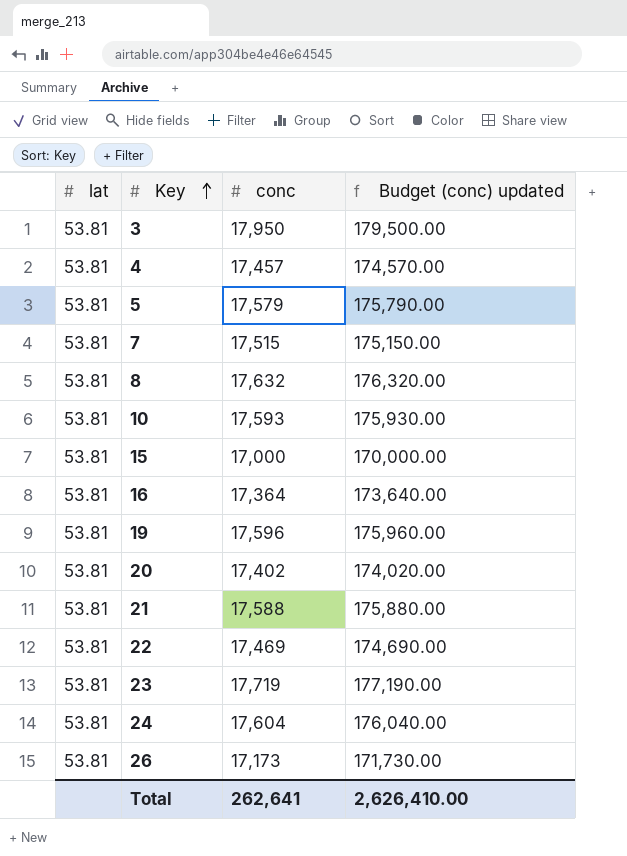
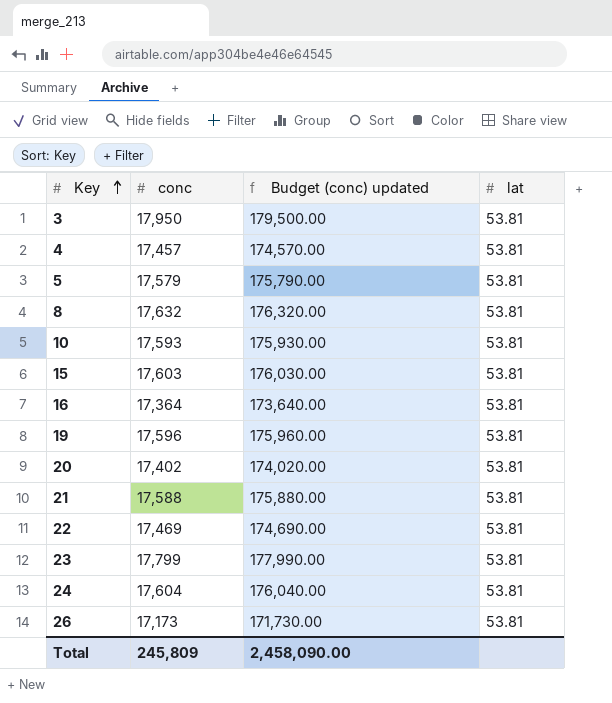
column lat | position: 1 -> 4
row 7: 53.81 | 17,515 | 175,150.00 -> none
15 | conc: 17,000 -> 17,603
15 | Budget (conc) updated: 170,000.00 -> 176,030.00
23 | conc: 17,719 -> 17,799
23 | Budget (conc) updated: 177,190.00 -> 177,990.00
Total | conc: 262,641 -> 245,809
Total | Budget (conc) updated: 2,626,410.00 -> 2,458,090.00

